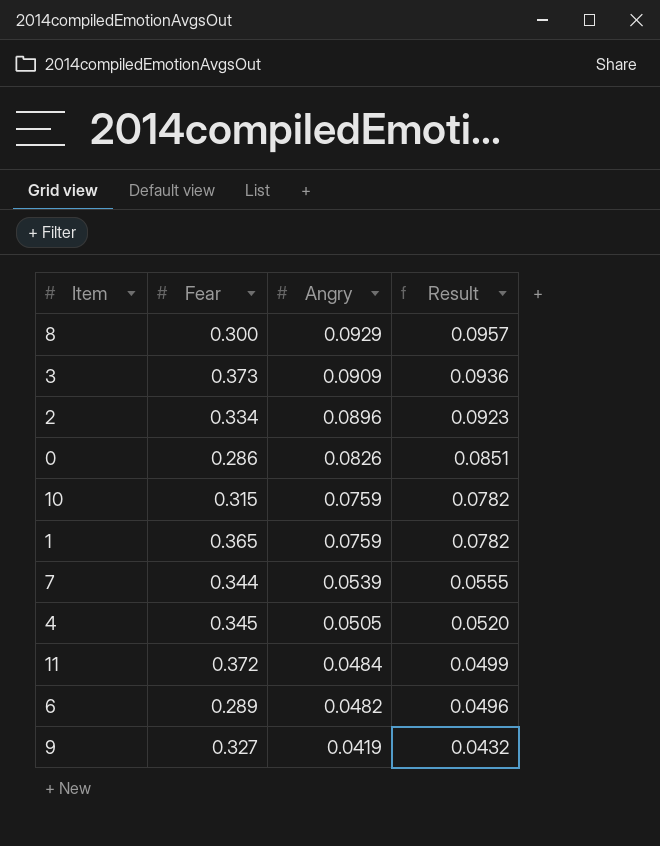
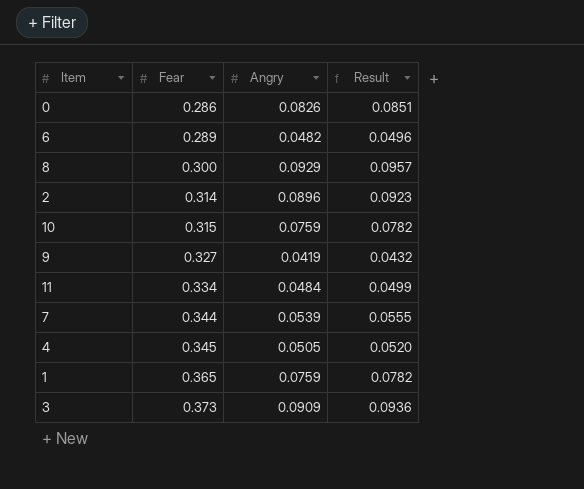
row order: Angry descending -> Fear ascending
2 | Fear: 0.334 -> 0.314
11 | Fear: 0.372 -> 0.334

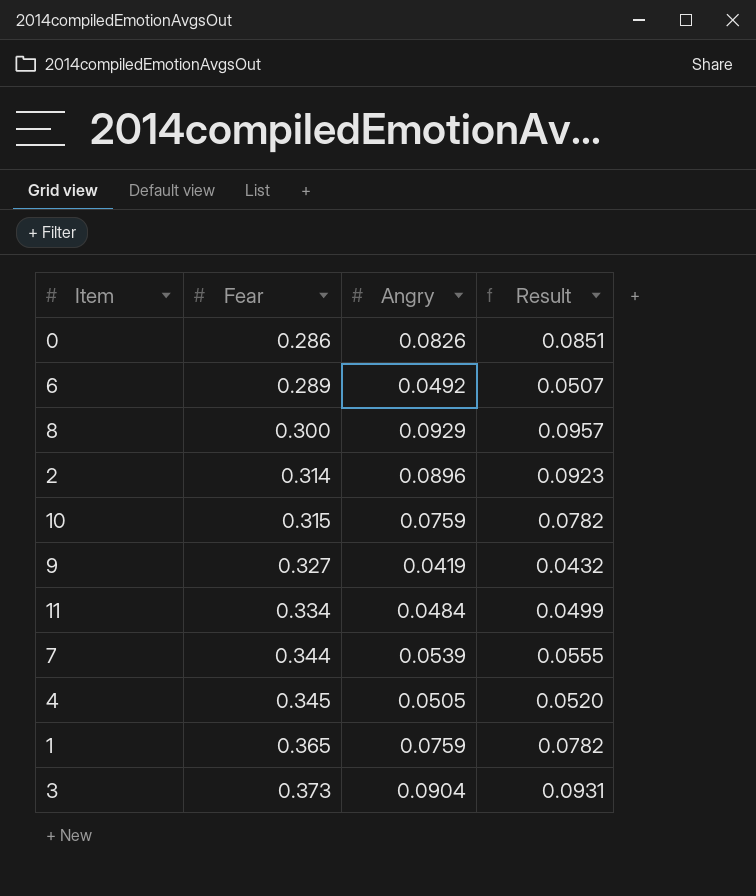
6 | Angry: 0.0482 -> 0.0492
6 | Result: 0.0496 -> 0.0507
3 | Angry: 0.0909 -> 0.0904
3 | Result: 0.0936 -> 0.0931

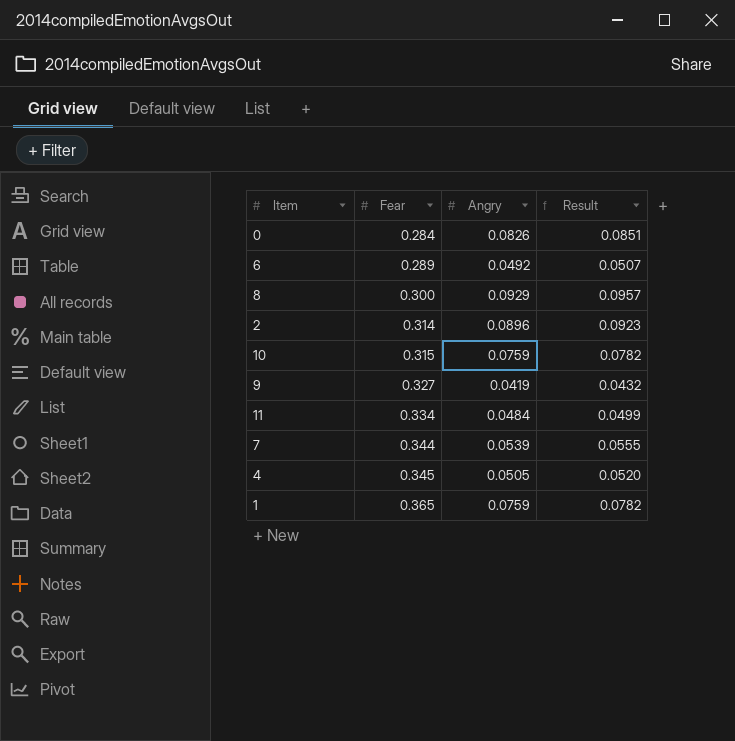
row 3: 0.373 | 0.0904 | 0.0931 -> none
0 | Fear: 0.286 -> 0.284

